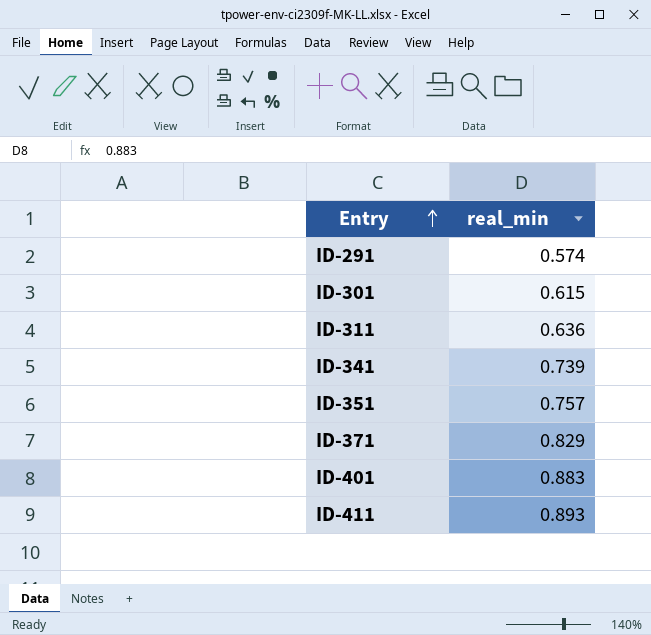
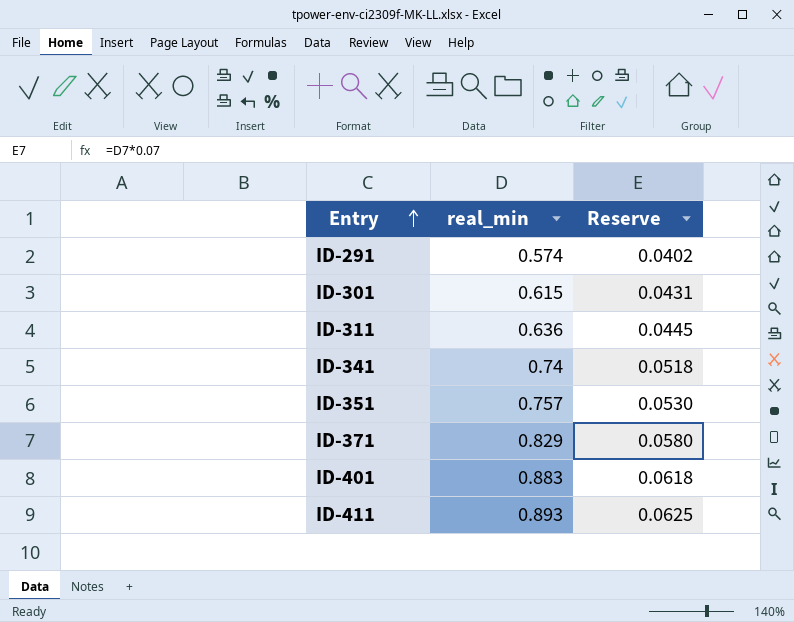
column Reserve | formula: none -> [real_min] * 0.07
ID-341 | real_min: 0.739 -> 0.74

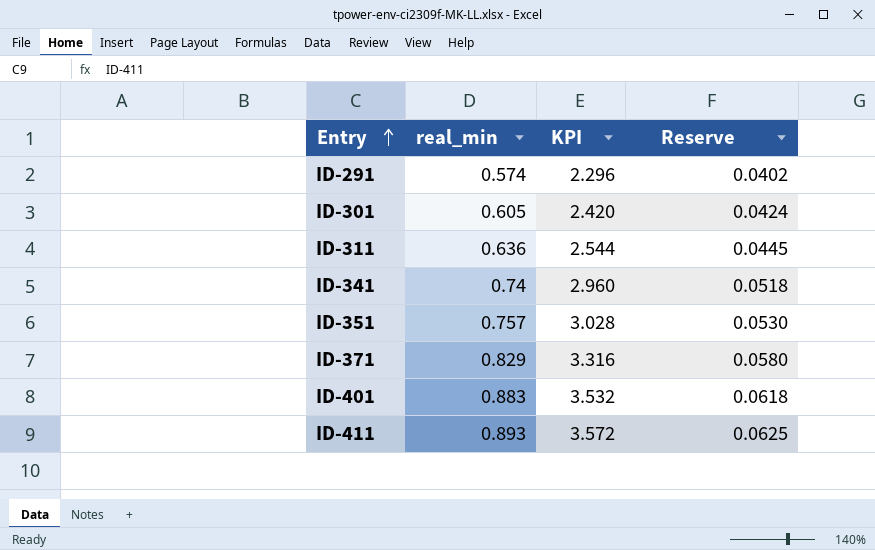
column KPI | formula: none -> [real_min] * 4
ID-301 | real_min: 0.615 -> 0.605
ID-301 | Reserve: 0.0431 -> 0.0424

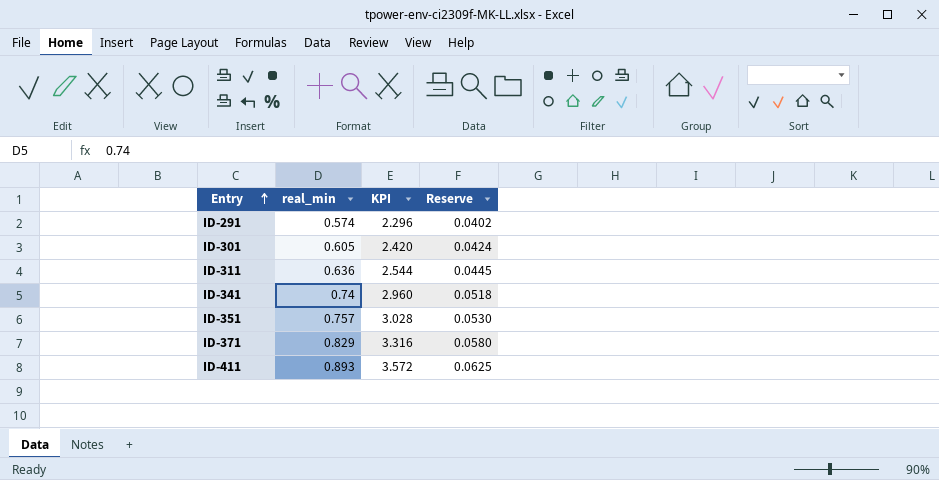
row ID-401: 0.883 | 3.532 | 0.0618 -> none

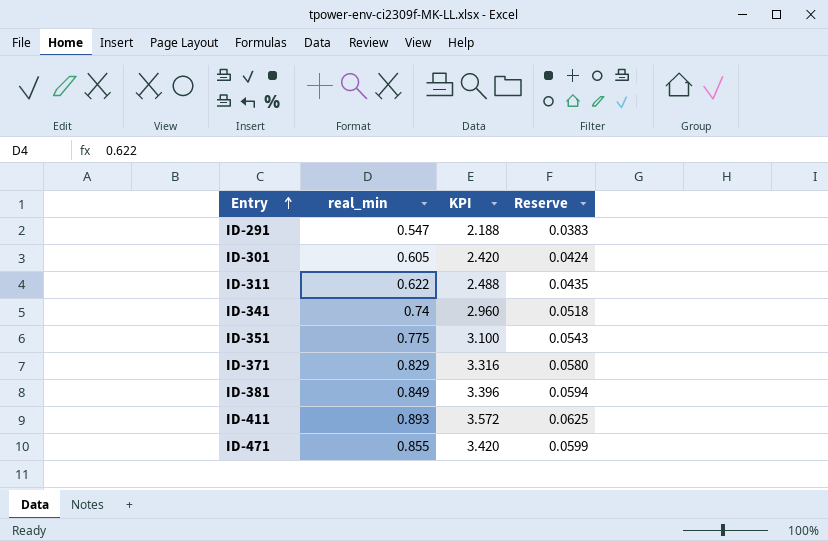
ID-291 | real_min: 0.574 -> 0.547
ID-291 | KPI: 2.296 -> 2.188
ID-291 | Reserve: 0.0402 -> 0.0383
ID-311 | real_min: 0.636 -> 0.622
ID-311 | KPI: 2.544 -> 2.488
ID-311 | Reserve: 0.0445 -> 0.0435
ID-351 | real_min: 0.757 -> 0.775
ID-351 | KPI: 3.028 -> 3.100
ID-351 | Reserve: 0.0530 -> 0.0543
row ID-381: none -> 0.849 | 3.396 | 0.0594
row ID-471: none -> 0.855 | 3.420 | 0.0599

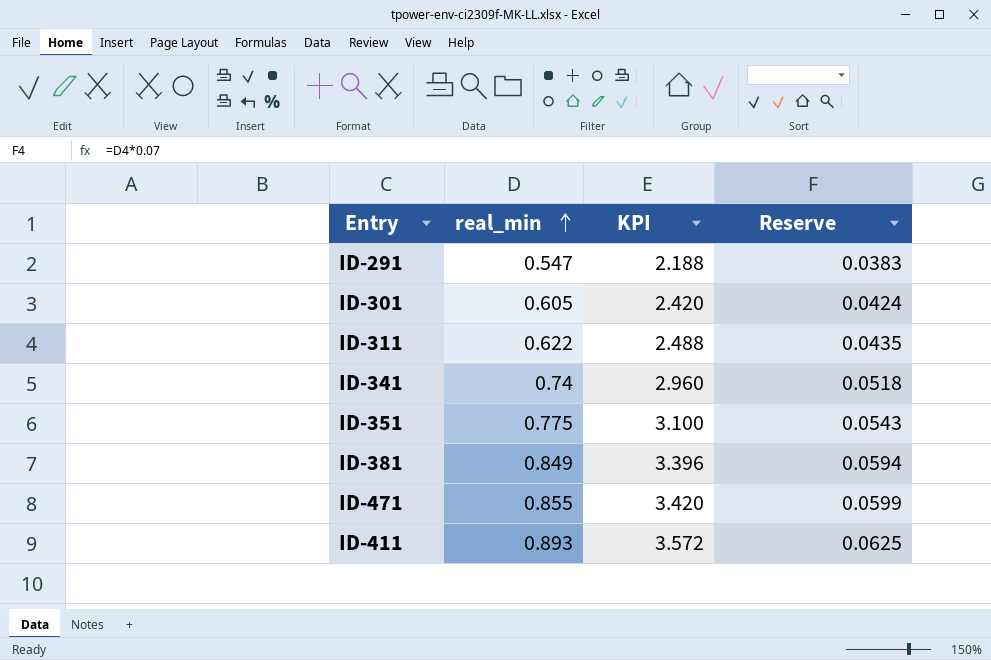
row order: Entry ascending -> real_min ascending
row ID-371: 0.829 | 3.316 | 0.0580 -> none

